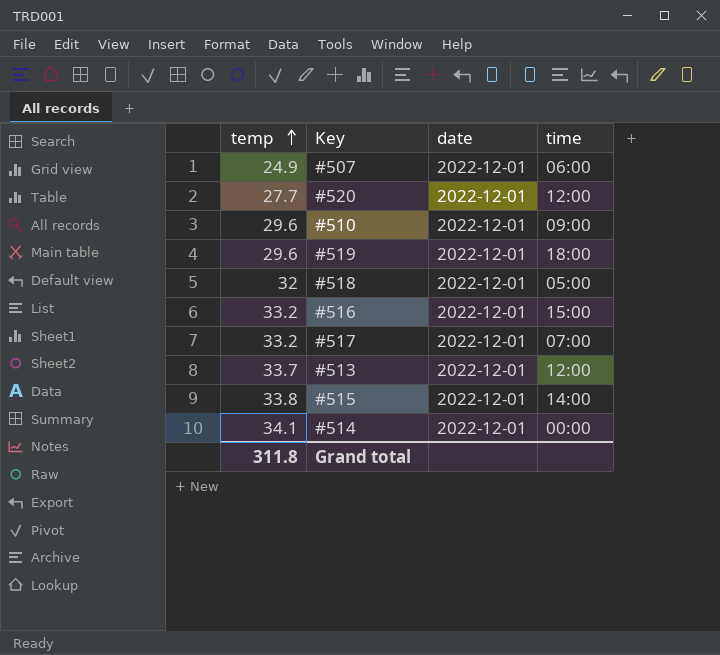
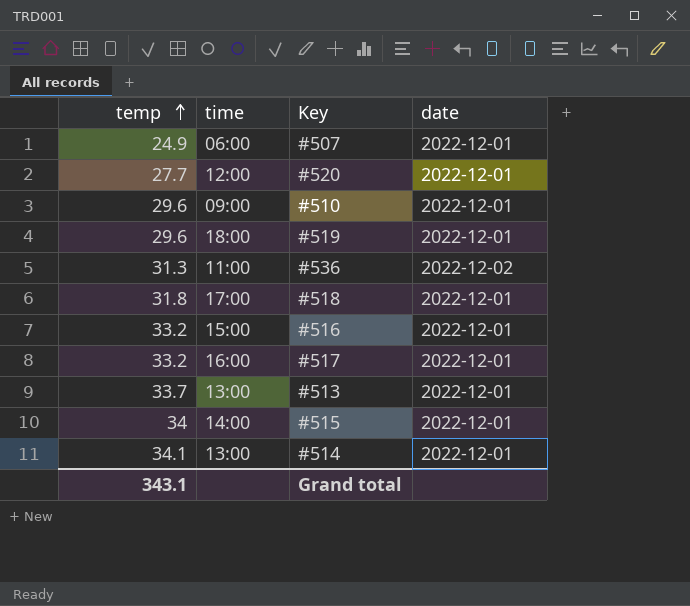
column time | position: 4 -> 2
row #536: none -> 31.3 | 11:00 | 2022-12-02
#518 | temp: 32 -> 31.8
#518 | time: 05:00 -> 17:00
#517 | time: 07:00 -> 16:00
#513 | time: 12:00 -> 13:00
#515 | temp: 33.8 -> 34
#514 | time: 00:00 -> 13:00
Grand total | temp: 311.8 -> 343.1

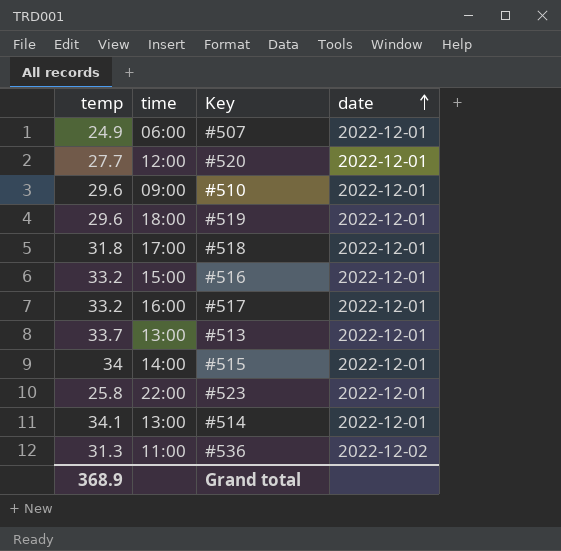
row order: temp ascending -> date ascending
row #523: none -> 25.8 | 22:00 | 2022-12-01
Grand total | temp: 343.1 -> 368.9

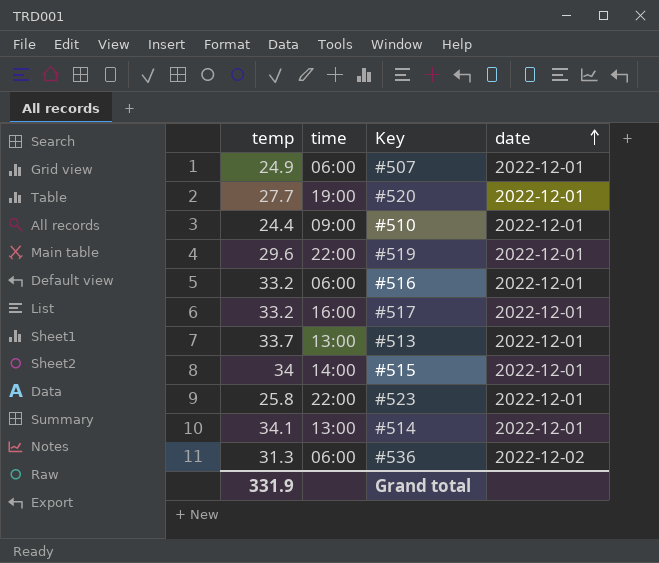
row #518: 31.8 | 17:00 | 2022-12-01 -> none
#520 | time: 12:00 -> 19:00
#510 | temp: 29.6 -> 24.4
#519 | time: 18:00 -> 22:00
#516 | time: 15:00 -> 06:00
#536 | time: 11:00 -> 06:00
Grand total | temp: 368.9 -> 331.9

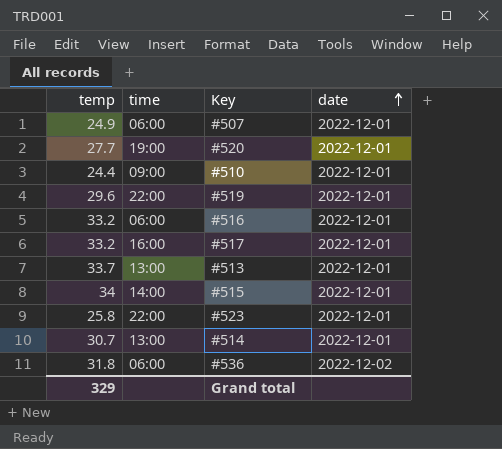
#514 | temp: 34.1 -> 30.7
#536 | temp: 31.3 -> 31.8
Grand total | temp: 331.9 -> 329

